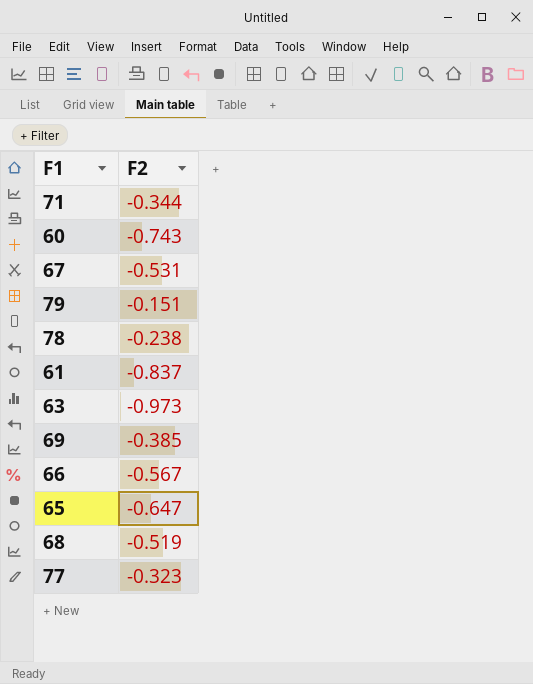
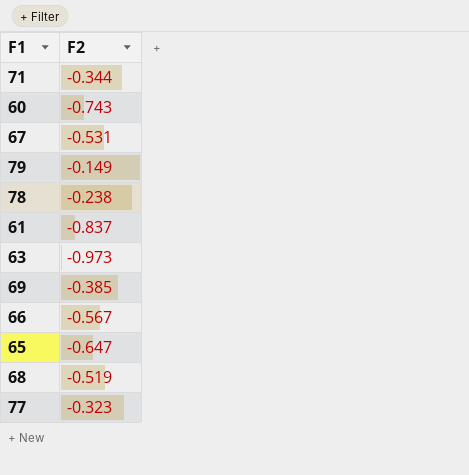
79 | F2: -0.151 -> -0.149

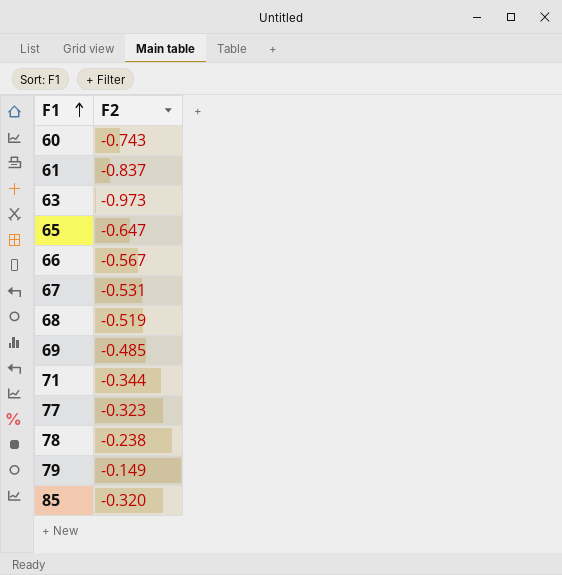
row order: none -> F1 ascending
69 | F2: -0.385 -> -0.485
row 85: none -> -0.320

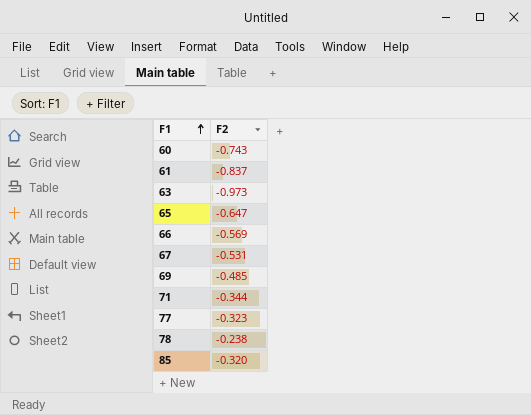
row 68: -0.519 -> none
row 79: -0.149 -> none
66 | F2: -0.567 -> -0.569

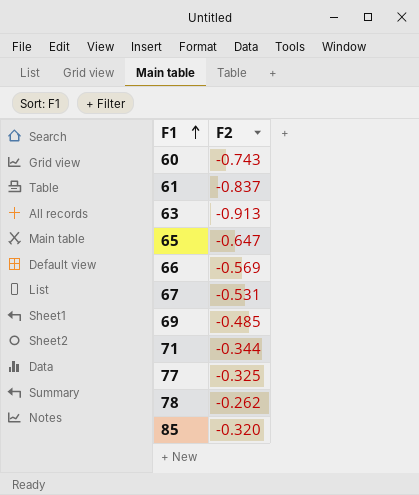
63 | F2: -0.973 -> -0.913
77 | F2: -0.323 -> -0.325
78 | F2: -0.238 -> -0.262

